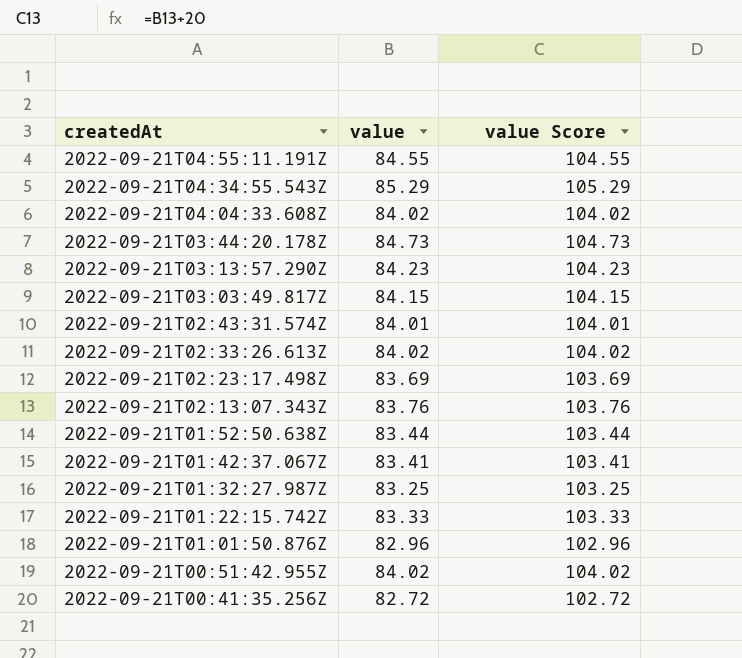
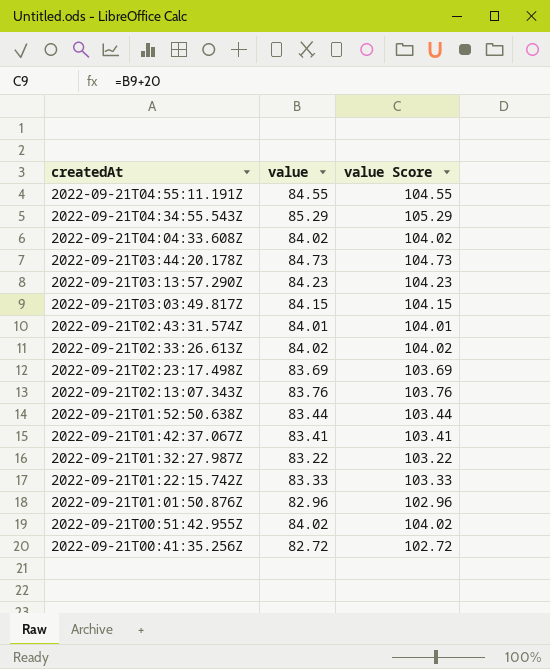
2022-09-21T01:32:27.987Z | value: 83.25 -> 83.22
2022-09-21T01:32:27.987Z | value Score: 103.25 -> 103.22

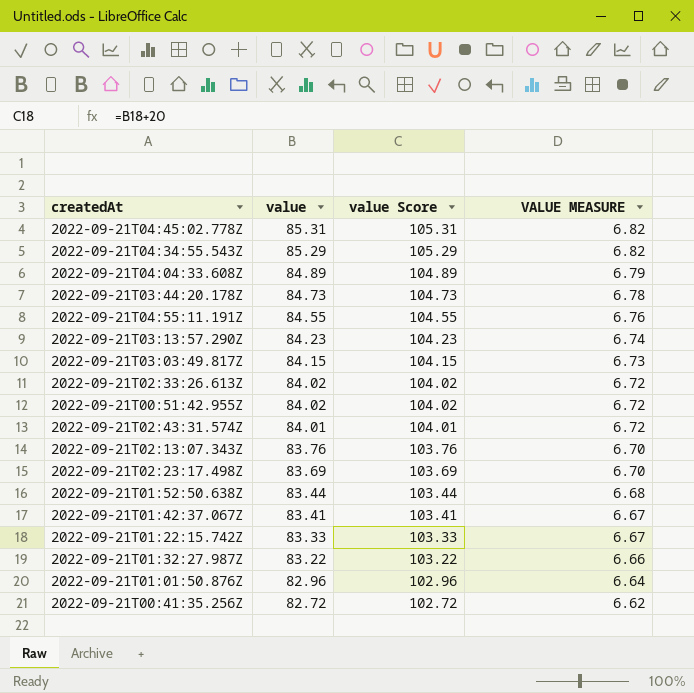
row order: createdAt descending -> value descending
column VALUE MEASURE | formula: none -> [value] * 0.08
row 2022-09-21T04:45:02.778Z: none -> 85.31 | 105.31 | 6.82
2022-09-21T04:04:33.608Z | value: 84.02 -> 84.89
2022-09-21T04:04:33.608Z | value Score: 104.02 -> 104.89

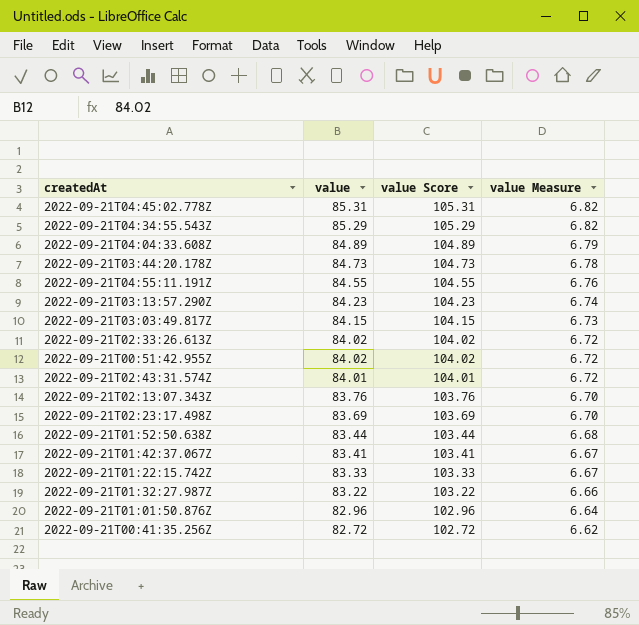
column name: VALUE MEASURE -> value Measure

